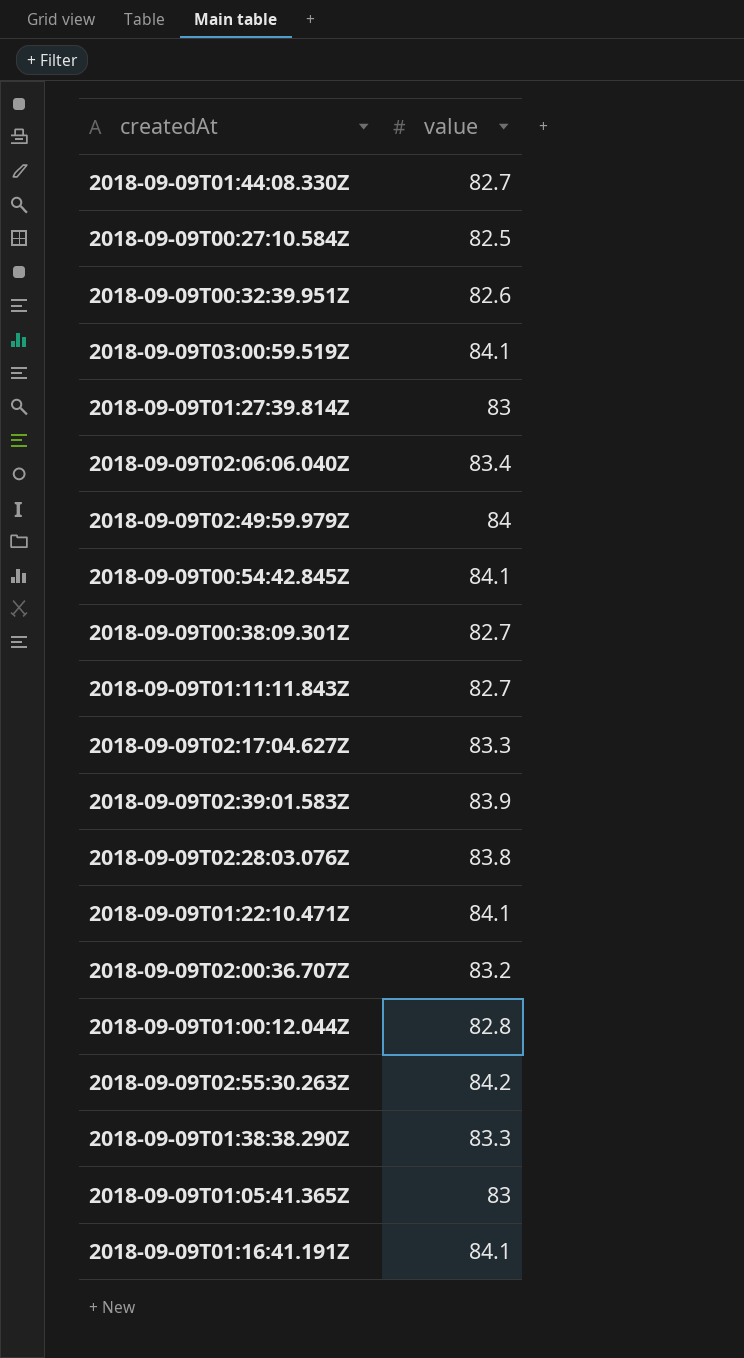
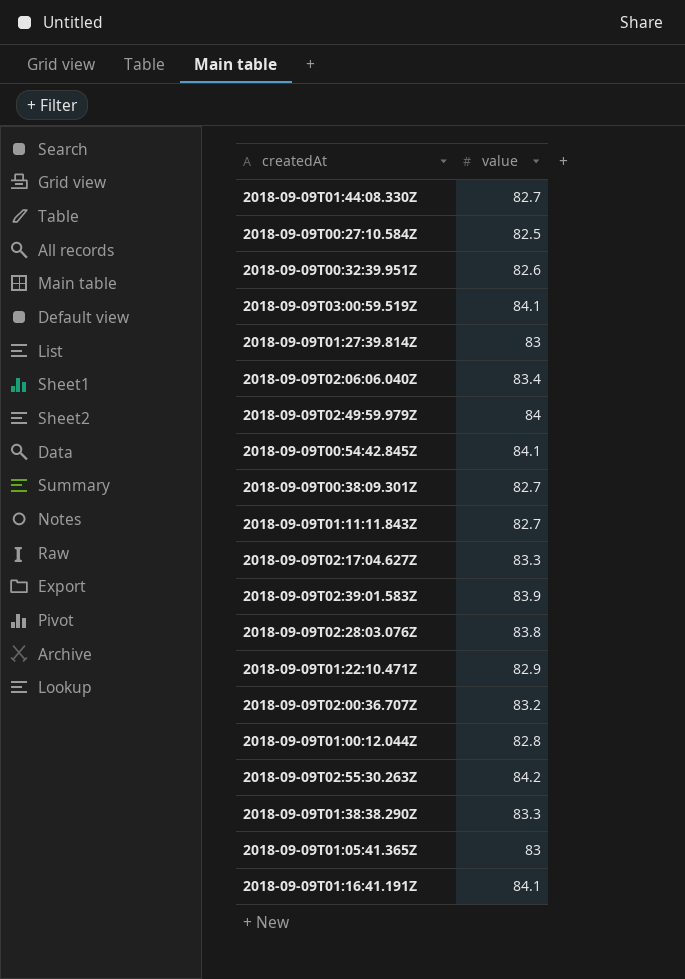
2018-09-09T01:22:10.471Z | value: 84.1 -> 82.9

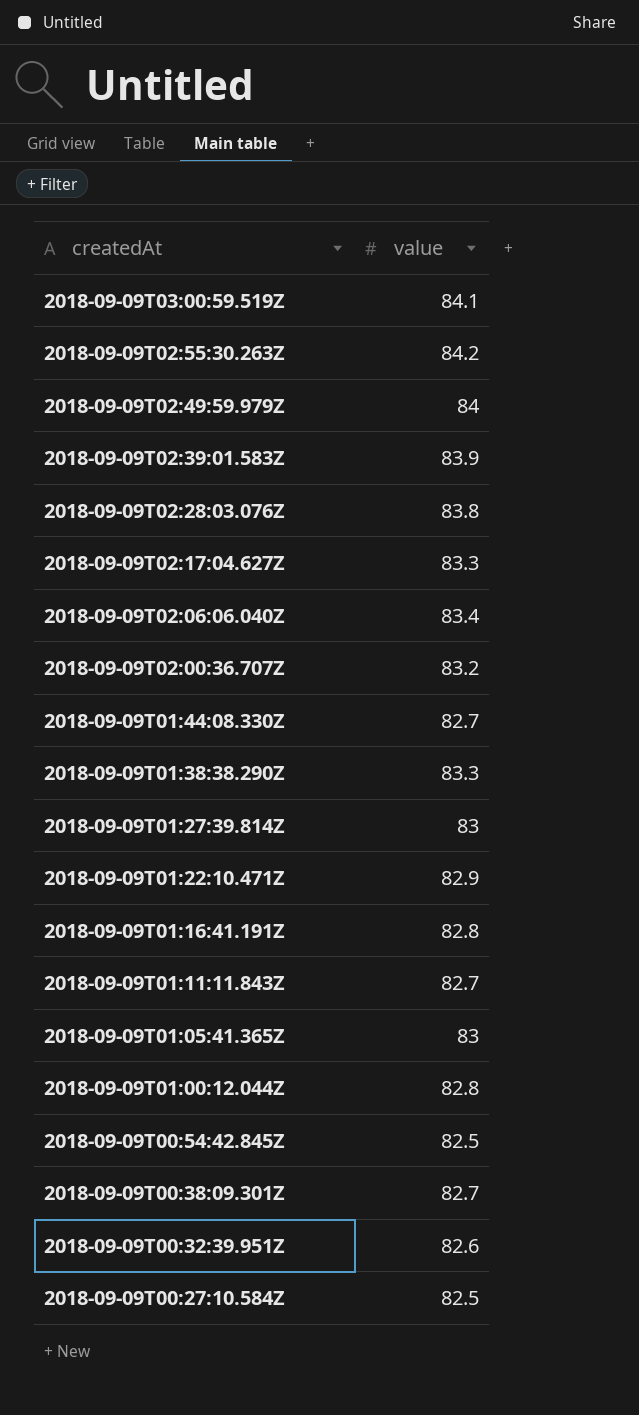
row order: none -> createdAt descending
2018-09-09T01:16:41.191Z | value: 84.1 -> 82.8
2018-09-09T00:54:42.845Z | value: 84.1 -> 82.5

